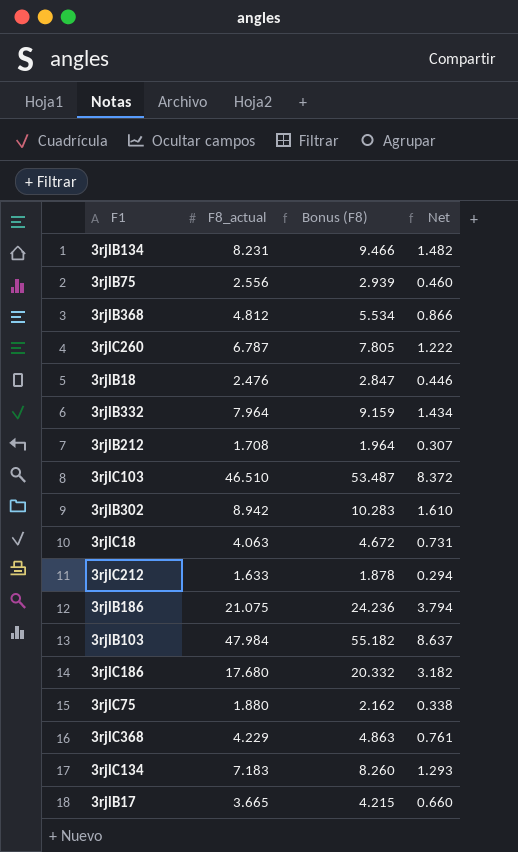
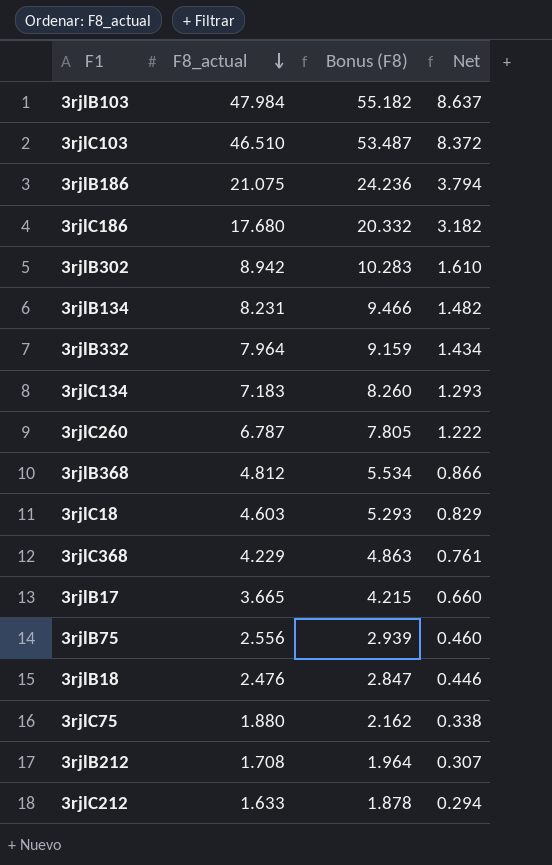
row order: none -> F8_actual descending
3rjlC18 | F8_actual: 4.063 -> 4.603
3rjlC18 | Bonus (F8): 4.672 -> 5.293
3rjlC18 | Net: 0.731 -> 0.829

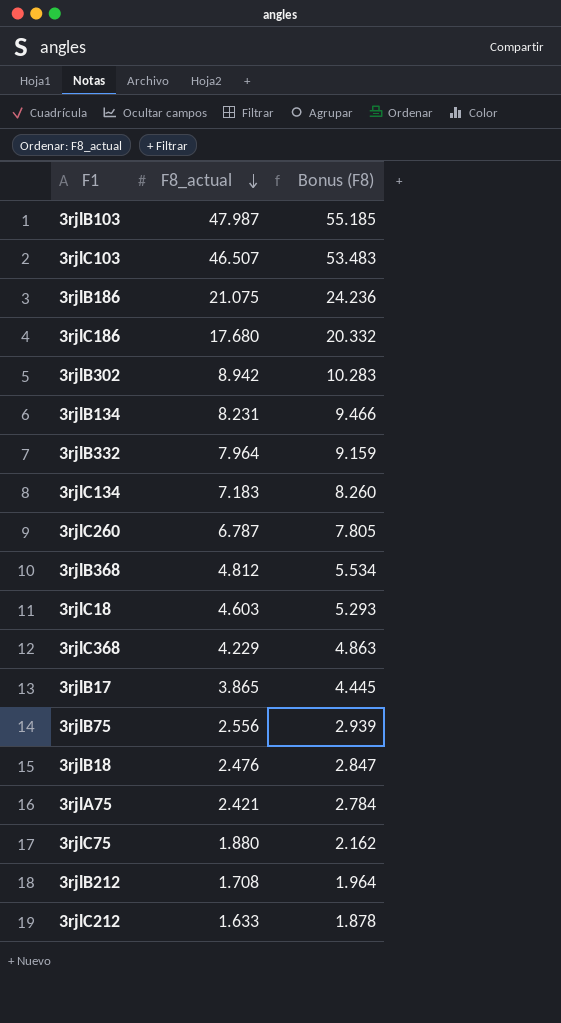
column Net | formula: [F8_actual] * 0.18 -> none
3rjlB103 | F8_actual: 47.984 -> 47.987
3rjlB103 | Bonus (F8): 55.182 -> 55.185
3rjlC103 | F8_actual: 46.510 -> 46.507
3rjlC103 | Bonus (F8): 53.487 -> 53.483
3rjlB17 | F8_actual: 3.665 -> 3.865
3rjlB17 | Bonus (F8): 4.215 -> 4.445
row 3rjlA75: none -> 2.421 | 2.784

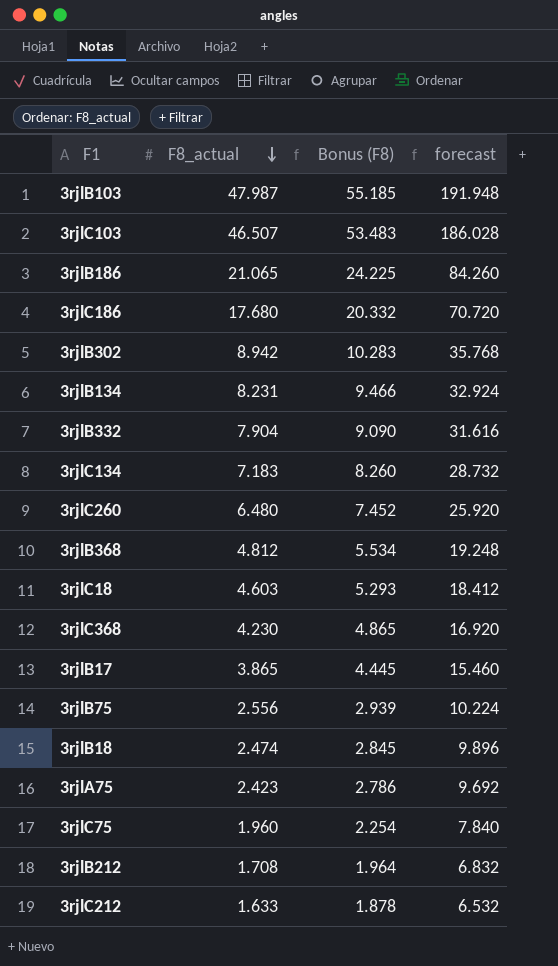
column forecast | formula: none -> [F8_actual] * 4
3rjlB186 | F8_actual: 21.075 -> 21.065
3rjlB186 | Bonus (F8): 24.236 -> 24.225
3rjlB332 | F8_actual: 7.964 -> 7.904
3rjlB332 | Bonus (F8): 9.159 -> 9.090
3rjlC260 | F8_actual: 6.787 -> 6.480
3rjlC260 | Bonus (F8): 7.805 -> 7.452
3rjlC368 | F8_actual: 4.229 -> 4.230
3rjlC368 | Bonus (F8): 4.863 -> 4.865
3rjlB18 | F8_actual: 2.476 -> 2.474
3rjlB18 | Bonus (F8): 2.847 -> 2.845
3rjlA75 | F8_actual: 2.421 -> 2.423
3rjlA75 | Bonus (F8): 2.784 -> 2.786
3rjlC75 | F8_actual: 1.880 -> 1.960
3rjlC75 | Bonus (F8): 2.162 -> 2.254

